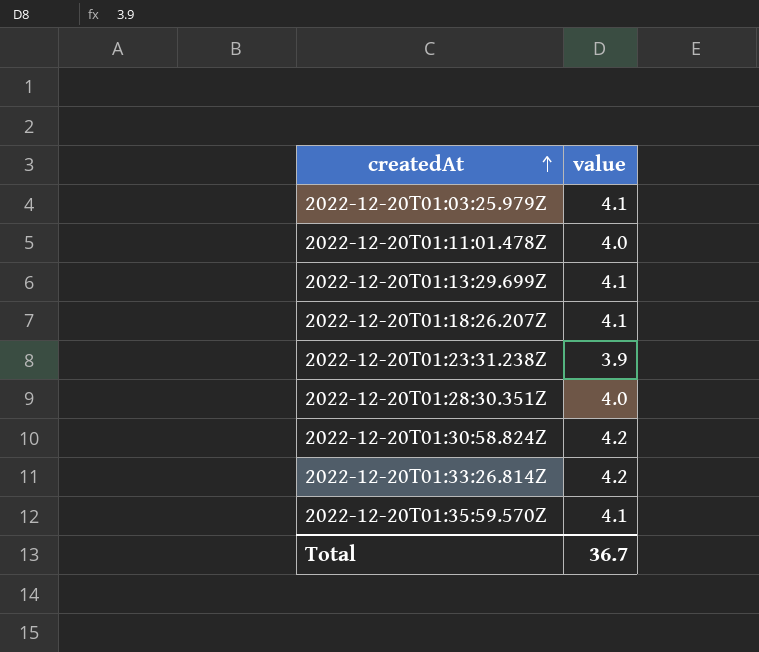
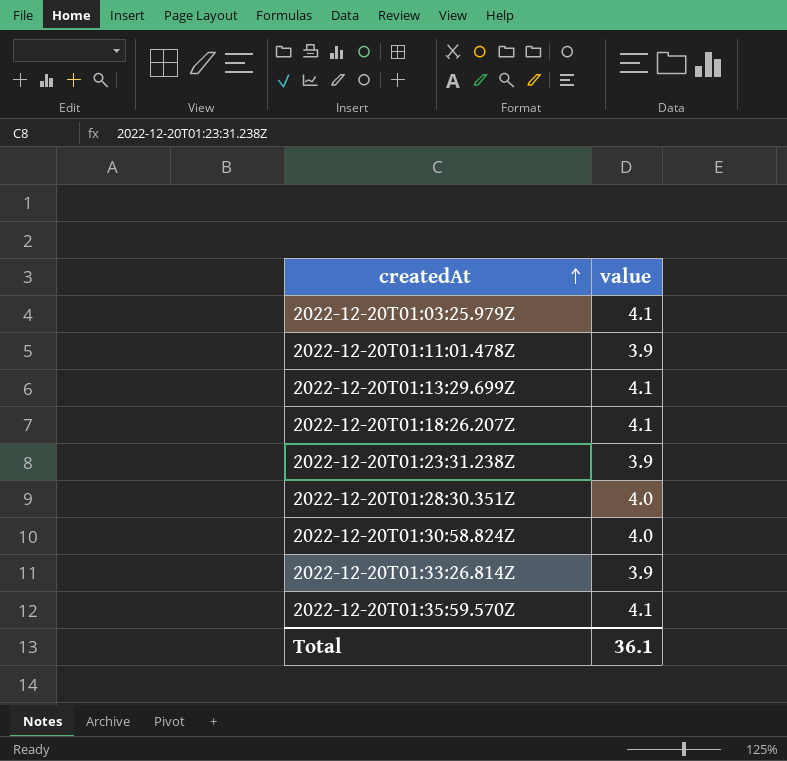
2022-12-20T01:11:01.478Z | value: 4.0 -> 3.9
2022-12-20T01:30:58.824Z | value: 4.2 -> 4.0
2022-12-20T01:33:26.814Z | value: 4.2 -> 3.9
Total | value: 36.7 -> 36.1

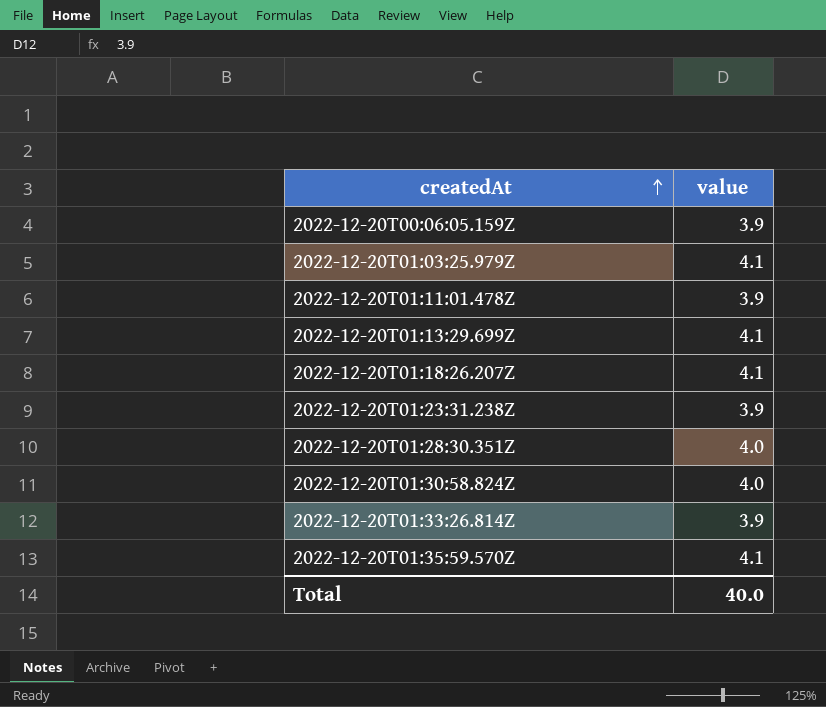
row 2022-12-20T00:06:05.159Z: none -> 3.9
Total | value: 36.1 -> 40.0

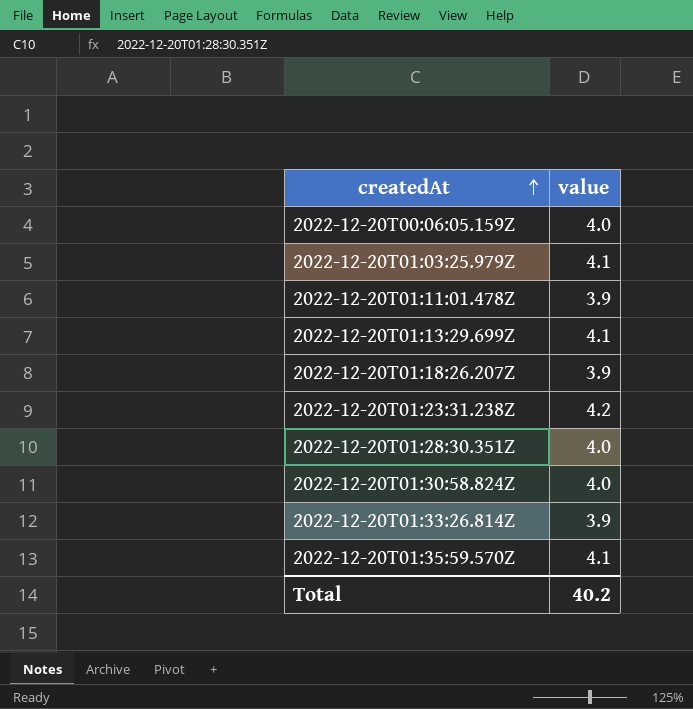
2022-12-20T00:06:05.159Z | value: 3.9 -> 4.0
2022-12-20T01:18:26.207Z | value: 4.1 -> 3.9
2022-12-20T01:23:31.238Z | value: 3.9 -> 4.2
Total | value: 40.0 -> 40.2

